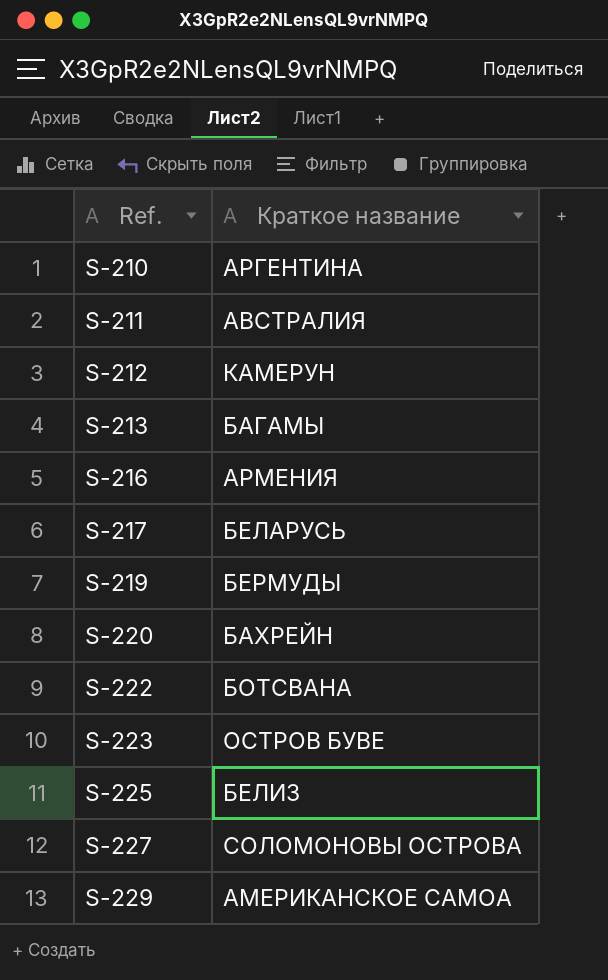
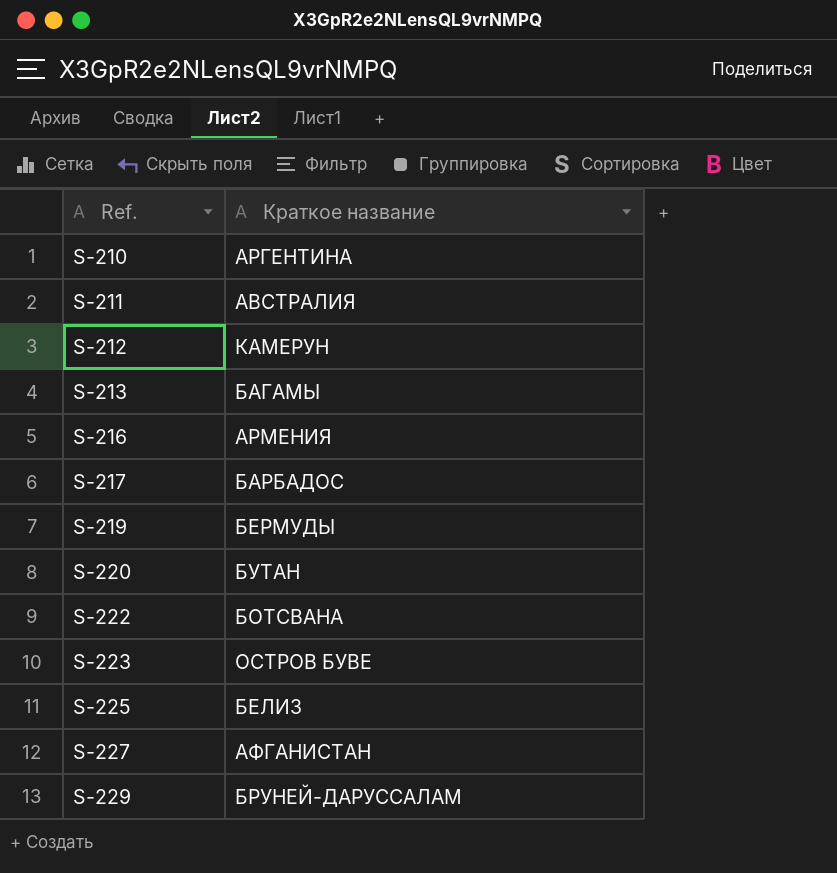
S-217 | Краткое название: БЕЛАРУСЬ -> БАРБАДОС
S-220 | Краткое название: БАХРЕЙН -> БУТАН
S-227 | Краткое название: СОЛОМОНОВЫ ОСТРОВА -> АФГАНИСТАН
S-229 | Краткое название: АМЕРИКАНСКОЕ САМОА -> БРУНЕЙ-ДАРУССАЛАМ

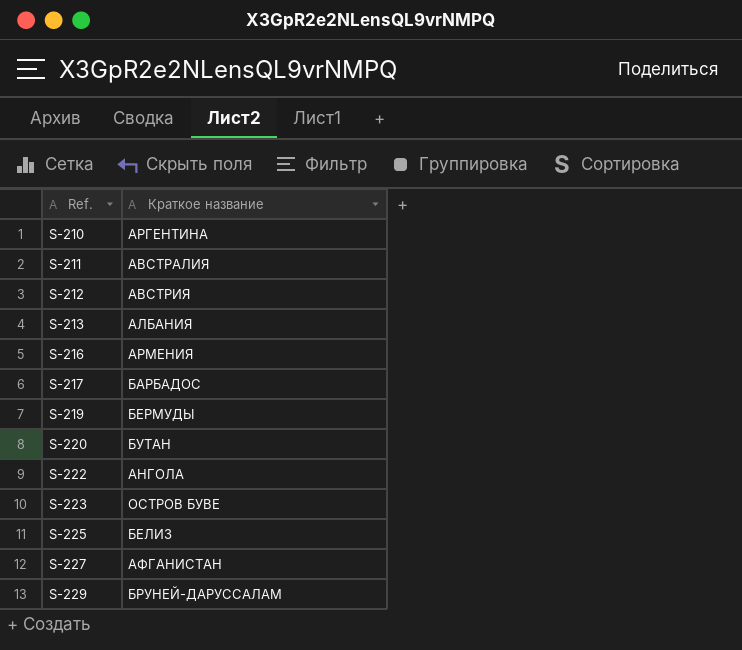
S-212 | Краткое название: КАМЕРУН -> АВСТРИЯ
S-213 | Краткое название: БАГАМЫ -> АЛБАНИЯ
S-222 | Краткое название: БОТСВАНА -> АНГОЛА

